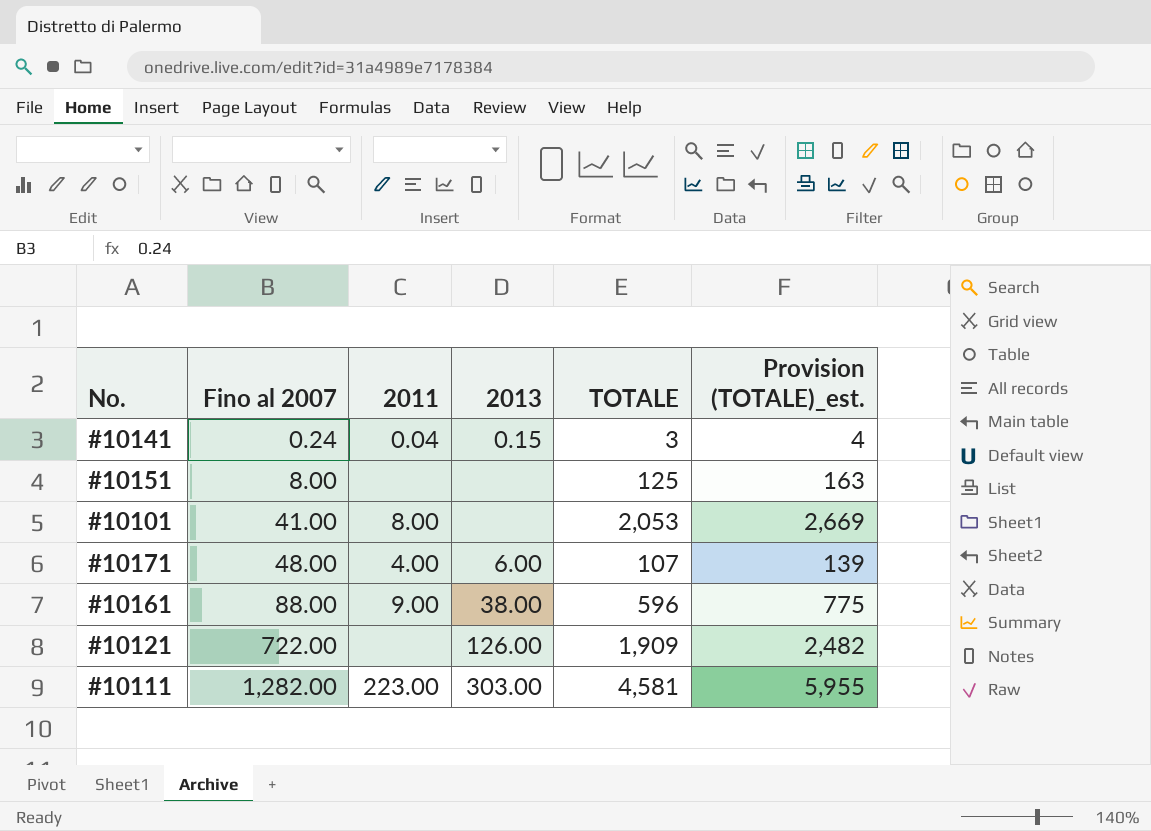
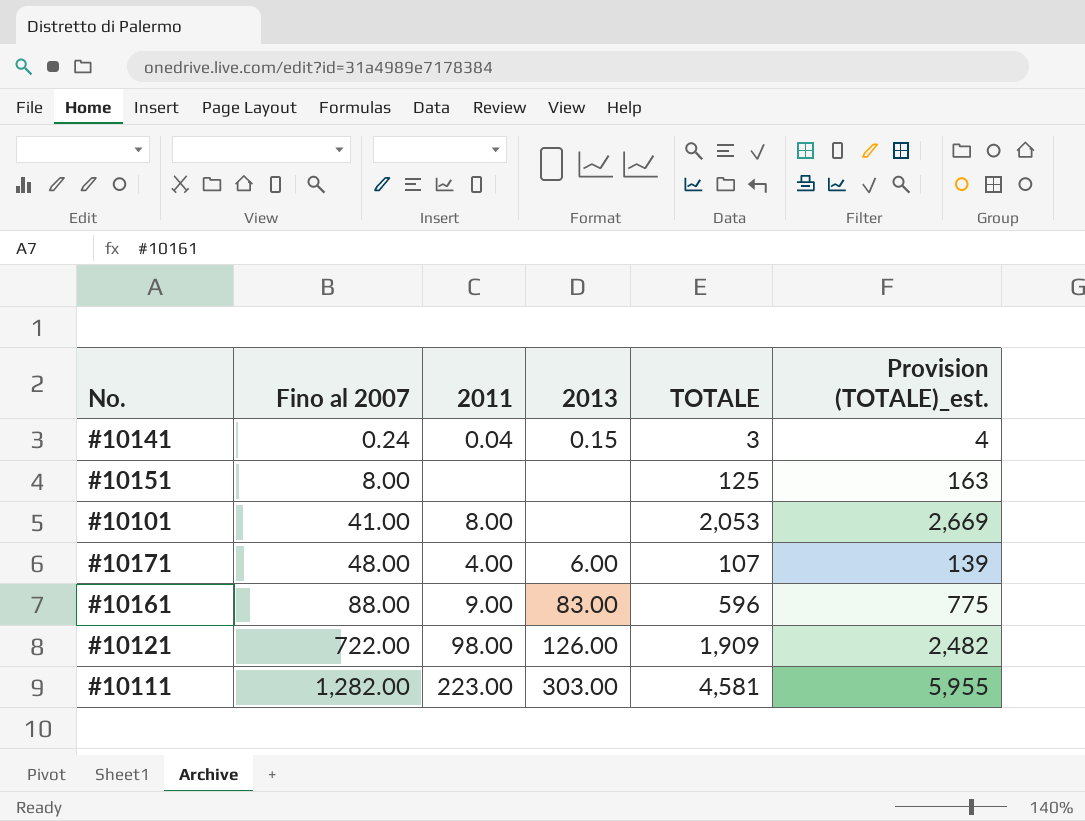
#10161 | 2013: 38.00 -> 83.00
#10121 | 2011: none -> 98.00

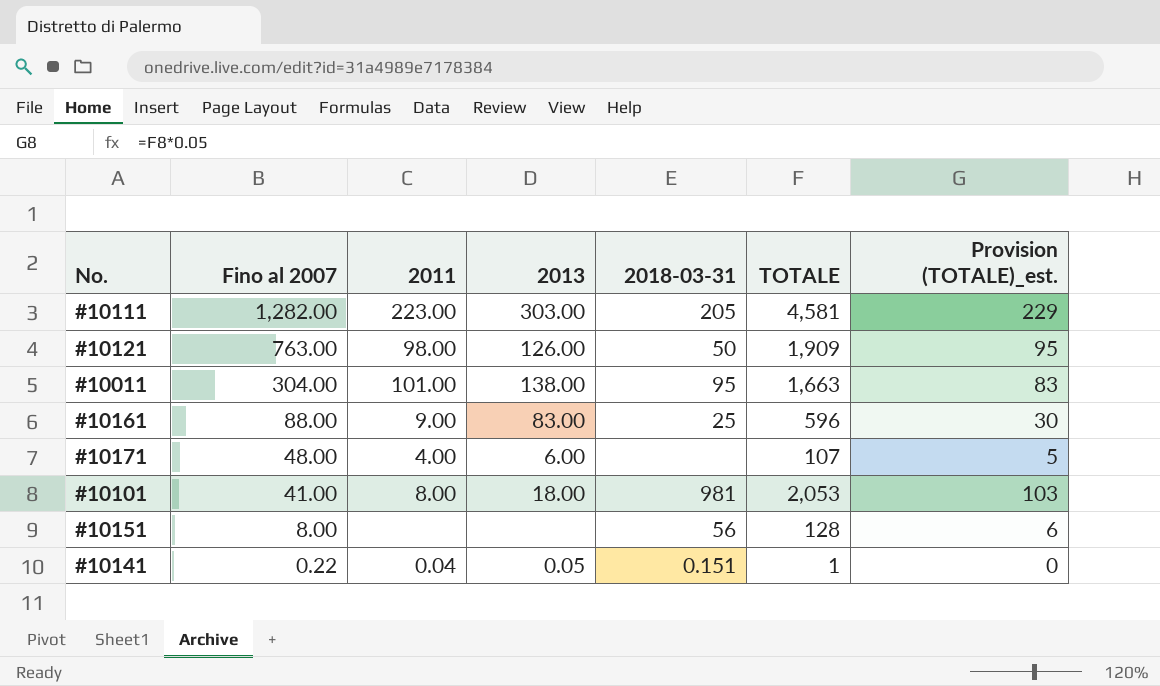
row order: Fino al 2007 ascending -> Fino al 2007 descending
column 2018-03-31 | position: none -> 5
column Provision (TOTALE)_est. | formula: [TOTALE] * 1.3 -> [TOTALE] * 0.05
#10121 | Fino al 2007: 722.00 -> 763.00
row #10011: none -> 304.00 | 101.00 | 138.00 | 95 | 1,663 | 83
#10101 | 2013: none -> 18.00
#10151 | TOTALE: 125 -> 128
#10141 | Fino al 2007: 0.24 -> 0.22
#10141 | 2013: 0.15 -> 0.05
#10141 | TOTALE: 3 -> 1

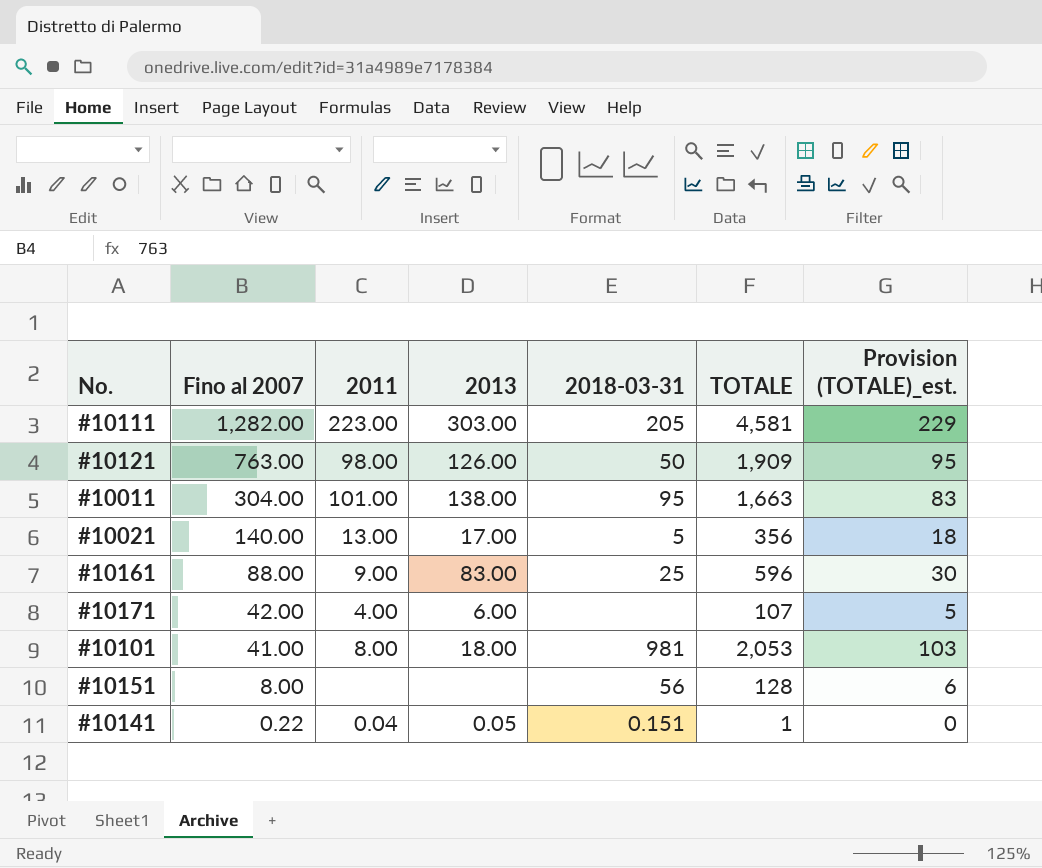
row #10021: none -> 140.00 | 13.00 | 17.00 | 5 | 356 | 18
#10171 | Fino al 2007: 48.00 -> 42.00

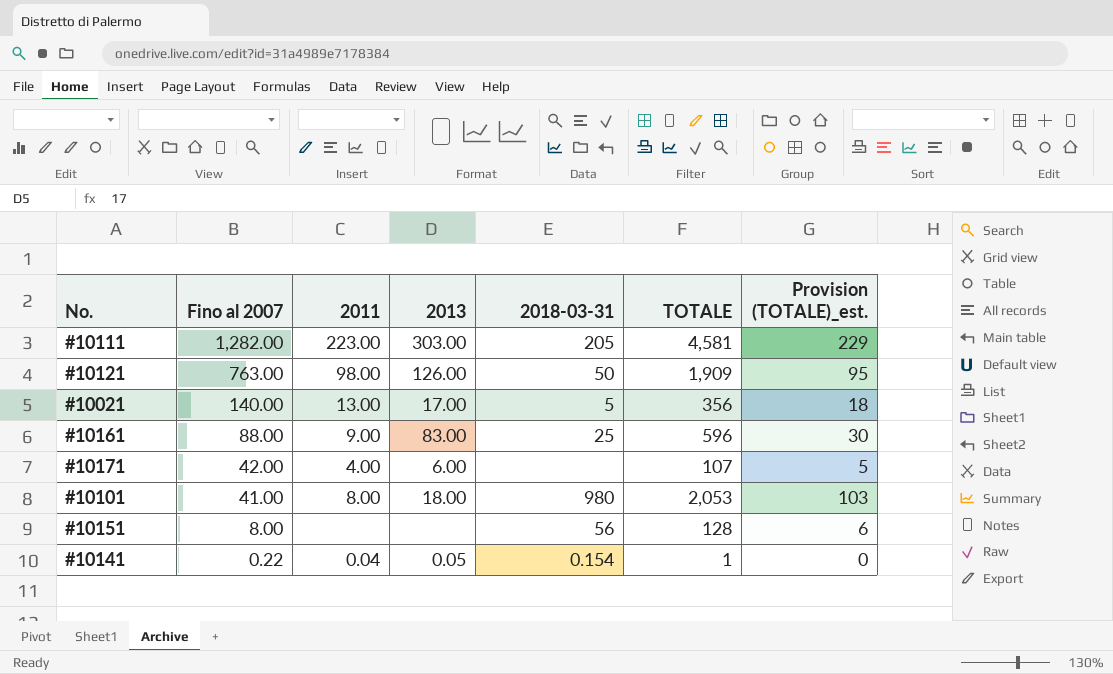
row #10011: 304.00 | 101.00 | 138.00 | 95 | 1,663 | 83 -> none
#10101 | 2018-03-31: 981 -> 980
#10141 | 2018-03-31: 0.151 -> 0.154

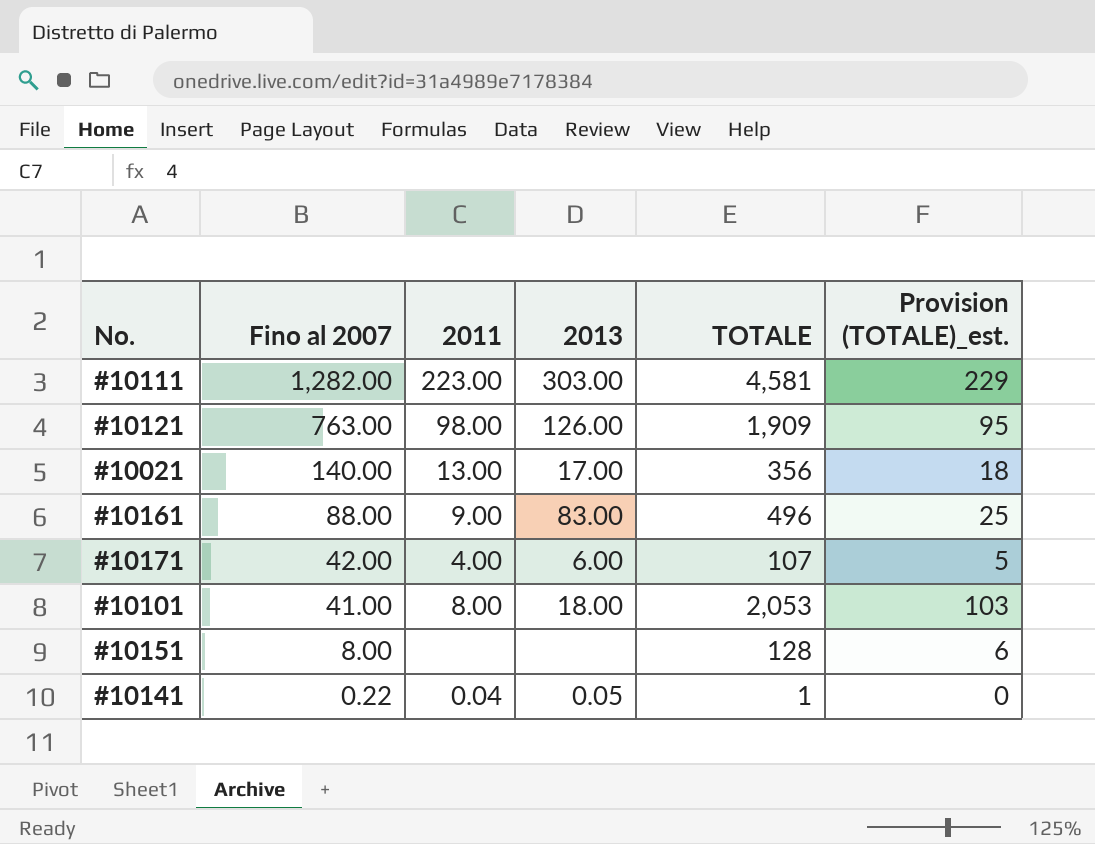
column 2018-03-31 | position: 5 -> none
#10161 | TOTALE: 596 -> 496
#10161 | Provision (TOTALE)_est.: 30 -> 25

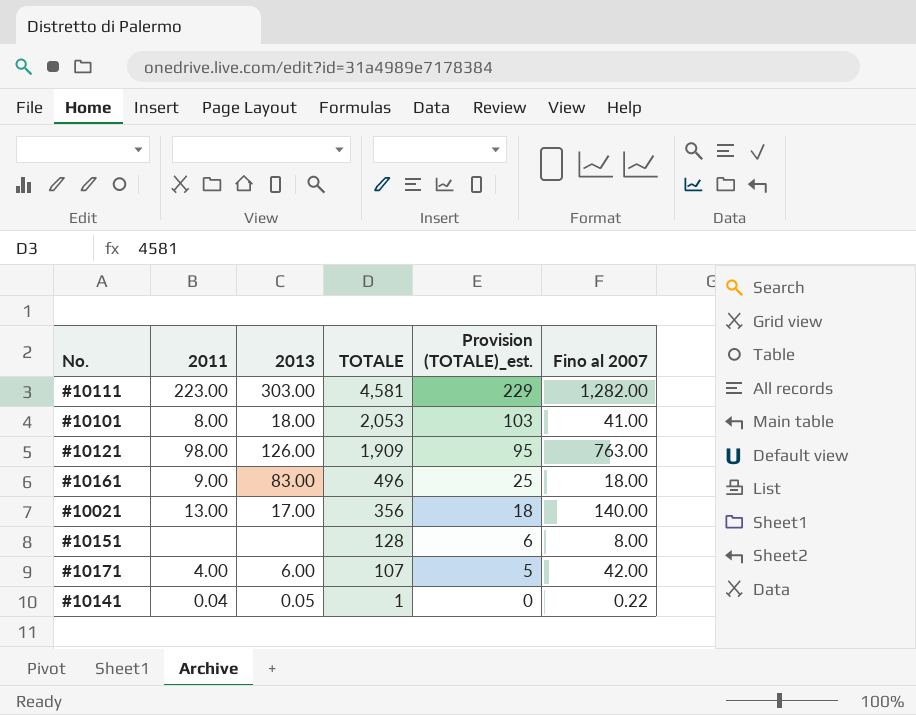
row order: Fino al 2007 descending -> TOTALE descending
column Fino al 2007 | position: 2 -> 6
#10161 | Fino al 2007: 88.00 -> 18.00

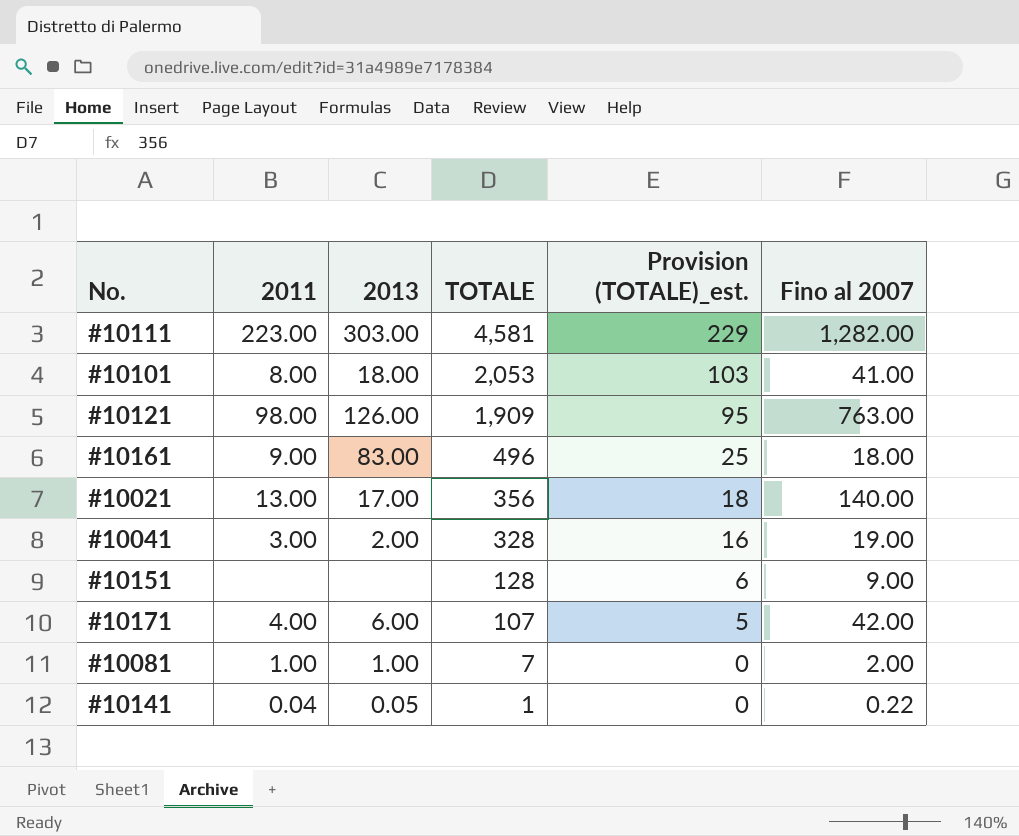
row #10041: none -> 3.00 | 2.00 | 328 | 16 | 19.00
#10151 | Fino al 2007: 8.00 -> 9.00
row #10081: none -> 1.00 | 1.00 | 7 | 0 | 2.00

